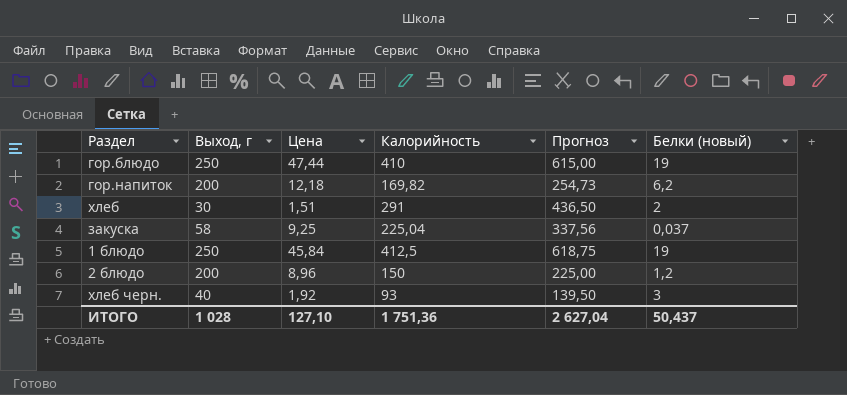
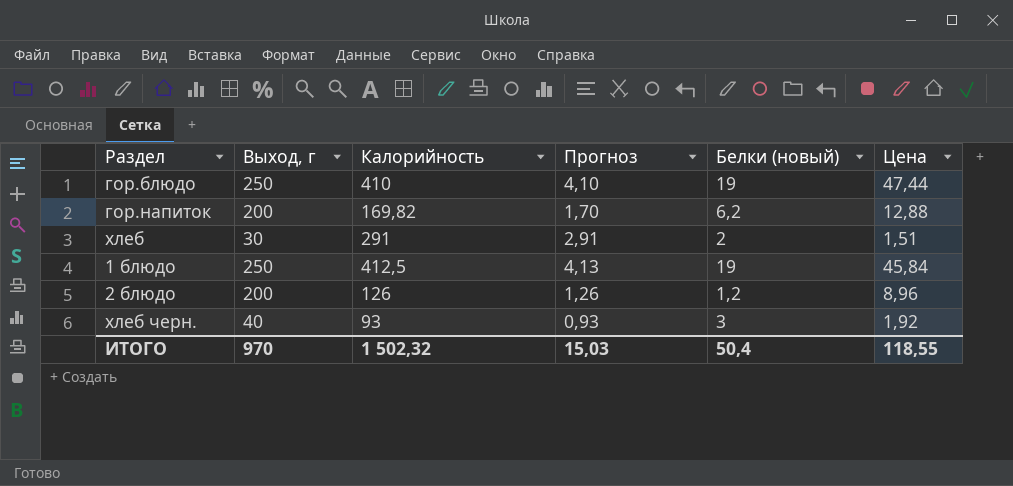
column Прогноз | formula: [Калорийность] * 1,5 -> [Калорийность] * 0,01
column Цена | position: 3 -> 6
row закуска: 58 | 9,25 | 225,04 | 337,56 | 0,037 -> none
гор.напиток | Цена: 12,18 -> 12,88
2 блюдо | Калорийность: 150 -> 126
ИТОГО | Выход, г: 1 028 -> 970
ИТОГО | Калорийность: 1 751,36 -> 1 502,32
ИТОГО | Прогноз: 2 627,04 -> 15,03
ИТОГО | Белки (новый): 50,437 -> 50,4
ИТОГО | Цена: 127,10 -> 118,55

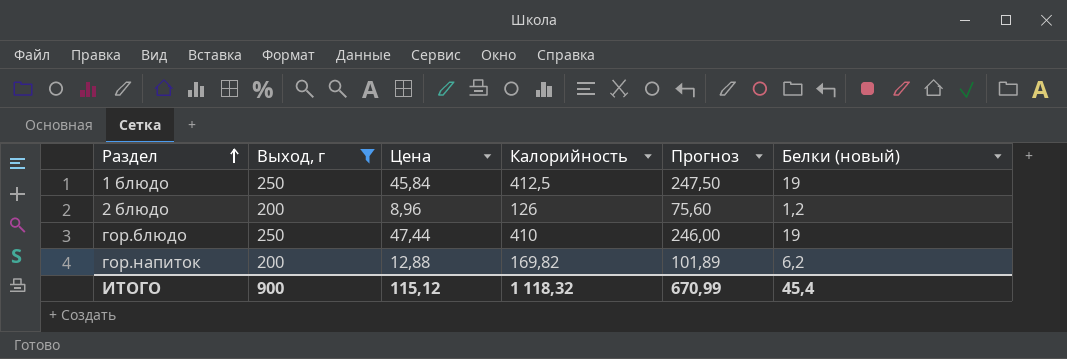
filter: none -> Выход, г >= 200
row order: none -> Раздел ascending
column Цена | position: 6 -> 3
column Прогноз | formula: [Калорийность] * 0,01 -> [Калорийность] * 0,6
ИТОГО | Выход, г: 970 -> 900
ИТОГО | Цена: 118,55 -> 115,12
ИТОГО | Калорийность: 1 502,32 -> 1 118,32
ИТОГО | Прогноз: 15,03 -> 670,99
ИТОГО | Белки (новый): 50,4 -> 45,4

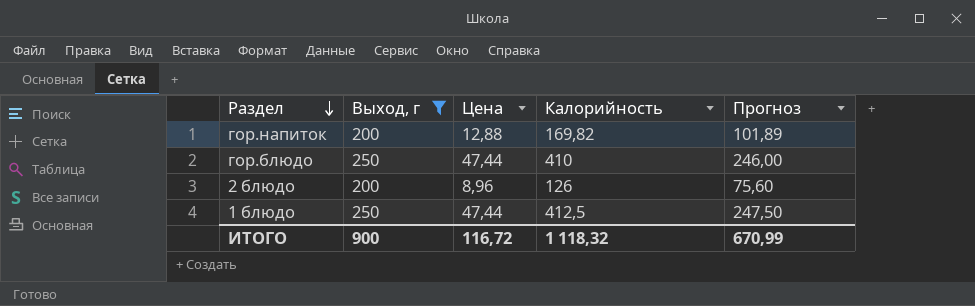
row order: Раздел ascending -> Раздел descending
column Белки (новый) | position: 6 -> none
1 блюдо | Цена: 45,84 -> 47,44
ИТОГО | Цена: 115,12 -> 116,72

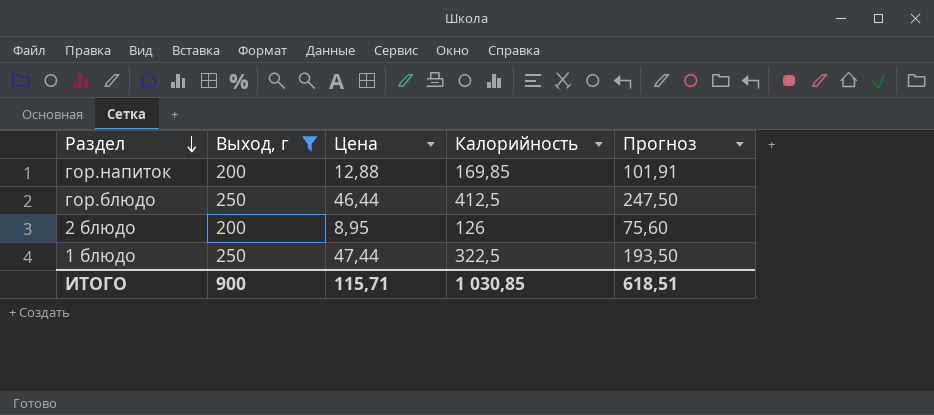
гор.напиток | Калорийность: 169,82 -> 169,85
гор.напиток | Прогноз: 101,89 -> 101,91
гор.блюдо | Цена: 47,44 -> 46,44
гор.блюдо | Калорийность: 410 -> 412,5
гор.блюдо | Прогноз: 246,00 -> 247,50
2 блюдо | Цена: 8,96 -> 8,95
1 блюдо | Калорийность: 412,5 -> 322,5
1 блюдо | Прогноз: 247,50 -> 193,50
ИТОГО | Цена: 116,72 -> 115,71
ИТОГО | Калорийность: 1 118,32 -> 1 030,85
ИТОГО | Прогноз: 670,99 -> 618,51

